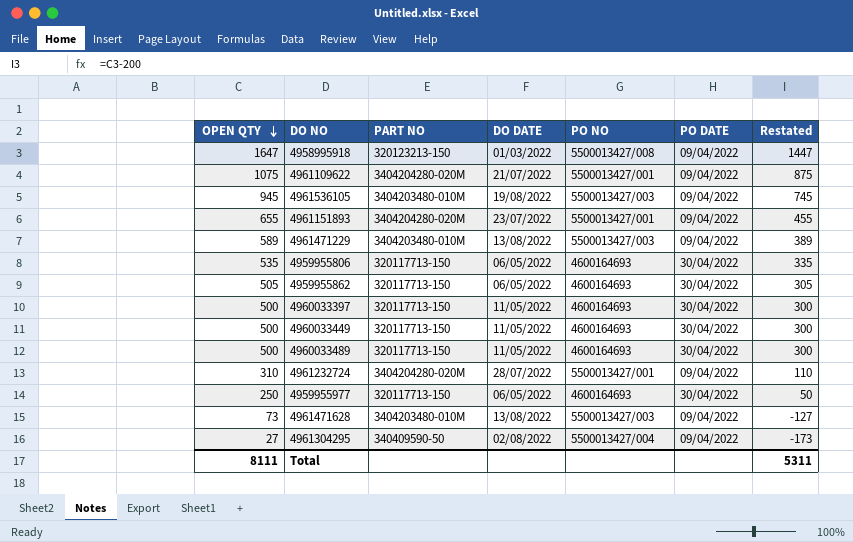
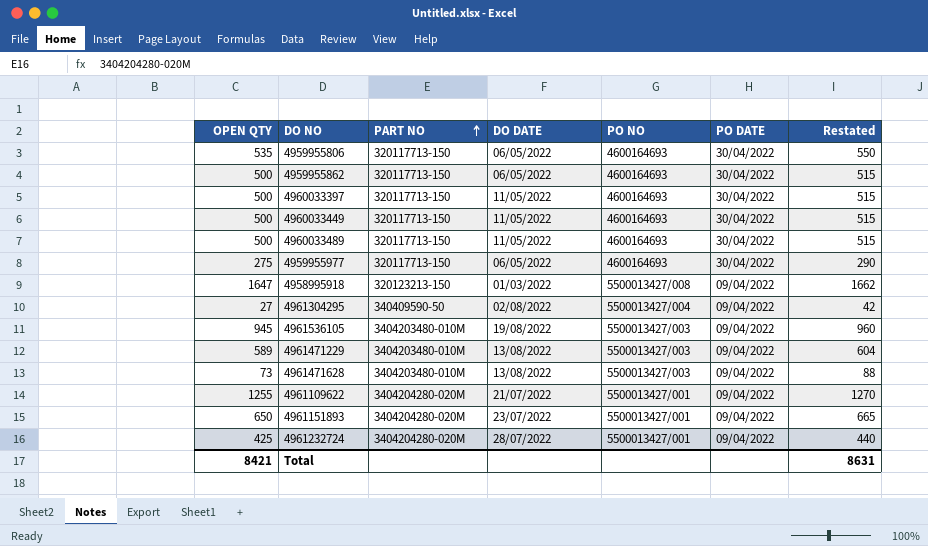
row order: OPEN QTY descending -> PART NO ascending
column Restated | formula: [OPEN QTY] - 200 -> [OPEN QTY] + 15
4959955862 | OPEN QTY: 505 -> 500
4959955977 | OPEN QTY: 250 -> 275
4961109622 | OPEN QTY: 1075 -> 1255
4961151893 | OPEN QTY: 655 -> 650
4961232724 | OPEN QTY: 310 -> 425
Total | OPEN QTY: 8111 -> 8421
Total | Restated: 5311 -> 8631

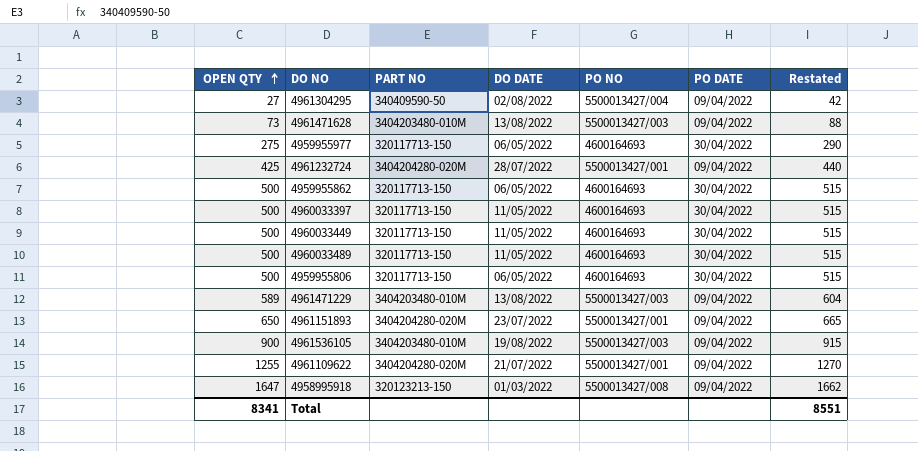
row order: PART NO ascending -> OPEN QTY ascending
4959955806 | OPEN QTY: 535 -> 500
4959955806 | Restated: 550 -> 515
4961536105 | OPEN QTY: 945 -> 900
4961536105 | Restated: 960 -> 915
Total | OPEN QTY: 8421 -> 8341
Total | Restated: 8631 -> 8551

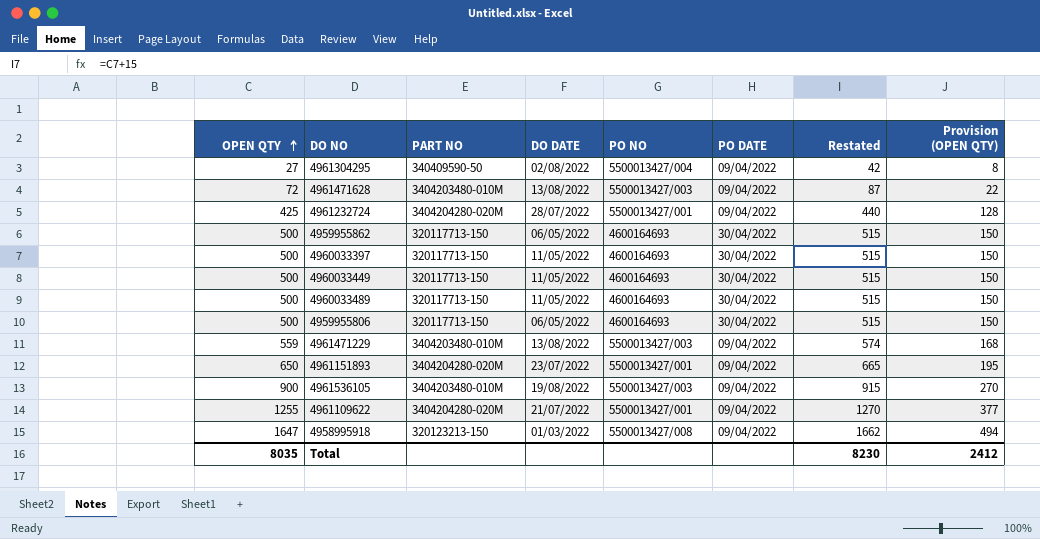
column Provision (OPEN QTY) | formula: none -> [OPEN QTY] * 0.3
row 4959955977: 275 | 320117713-150 | 06/05/2022 | 4600164693 | 30/04/2022 | 290 -> none
4961471628 | OPEN QTY: 73 -> 72
4961471628 | Restated: 88 -> 87
4961471229 | OPEN QTY: 589 -> 559
4961471229 | Restated: 604 -> 574
Total | OPEN QTY: 8341 -> 8035
Total | Restated: 8551 -> 8230

